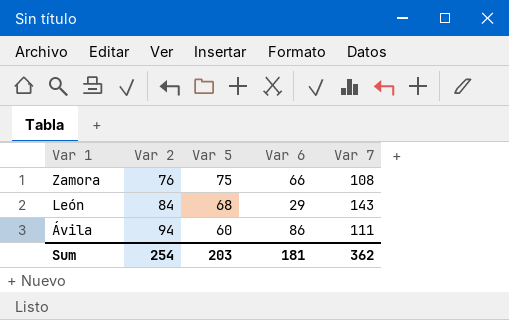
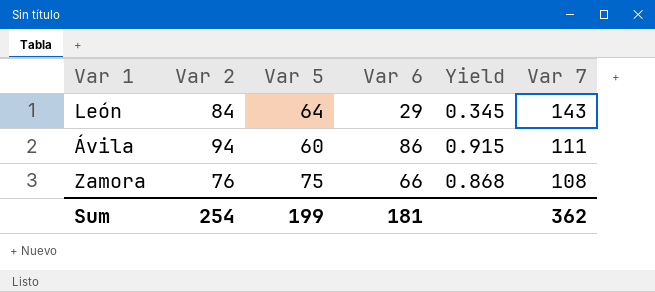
row order: Var 1 descending -> Var 7 descending
column Yield | formula: none -> [Var 6] / [Var 2]
León | Var 5: 68 -> 64
Sum | Var 5: 203 -> 199

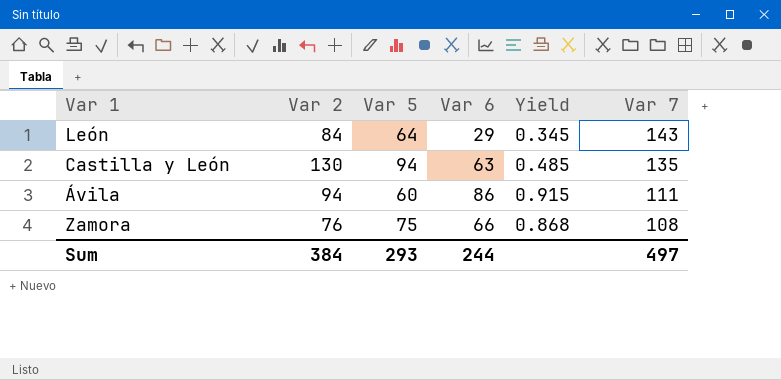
row Castilla y León: none -> 130 | 94 | 63 | 0.485 | 135
Sum | Var 2: 254 -> 384
Sum | Var 5: 199 -> 293
Sum | Var 6: 181 -> 244
Sum | Var 7: 362 -> 497

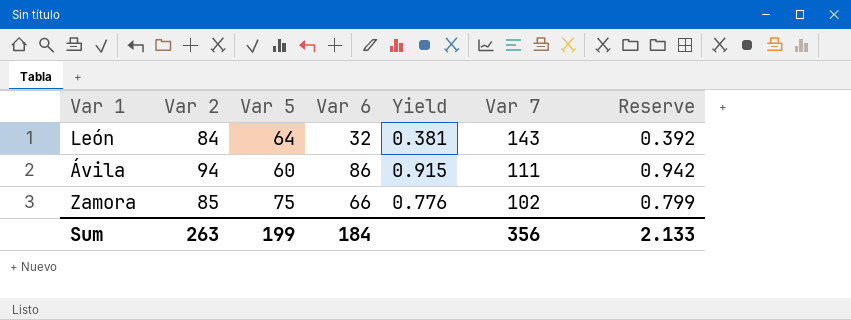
column Reserve | formula: none -> [Yield] * 1.03
row Castilla y León: 130 | 94 | 63 | 0.485 | 135 -> none
León | Var 6: 29 -> 32
León | Yield: 0.345 -> 0.381
Zamora | Var 2: 76 -> 85
Zamora | Yield: 0.868 -> 0.776
Zamora | Var 7: 108 -> 102
Sum | Var 2: 384 -> 263
Sum | Var 5: 293 -> 199
Sum | Var 6: 244 -> 184
Sum | Var 7: 497 -> 356

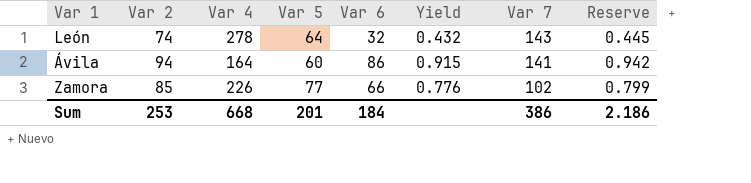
column Var 4 | position: none -> 3
León | Var 2: 84 -> 74
León | Yield: 0.381 -> 0.432
León | Reserve: 0.392 -> 0.445
Ávila | Var 7: 111 -> 141
Zamora | Var 5: 75 -> 77
Sum | Var 2: 263 -> 253
Sum | Var 5: 199 -> 201
Sum | Var 7: 356 -> 386
Sum | Reserve: 2.133 -> 2.186

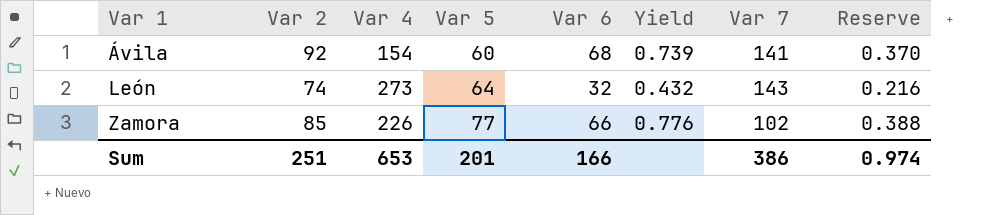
row order: Var 7 descending -> Var 1 ascending
column Reserve | formula: [Yield] * 1.03 -> [Yield] * 0.5
Ávila | Var 2: 94 -> 92
Ávila | Var 4: 164 -> 154
Ávila | Var 6: 86 -> 68
Ávila | Yield: 0.915 -> 0.739
León | Var 4: 278 -> 273
Sum | Var 2: 253 -> 251
Sum | Var 4: 668 -> 653
Sum | Var 6: 184 -> 166
Sum | Reserve: 2.186 -> 0.974

